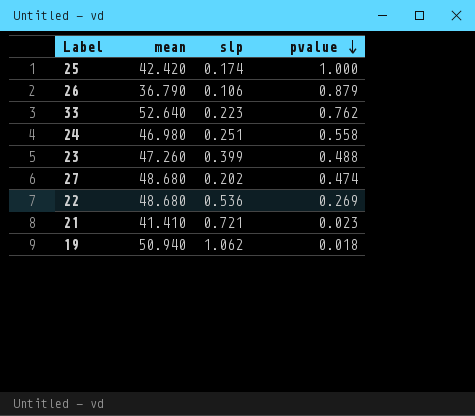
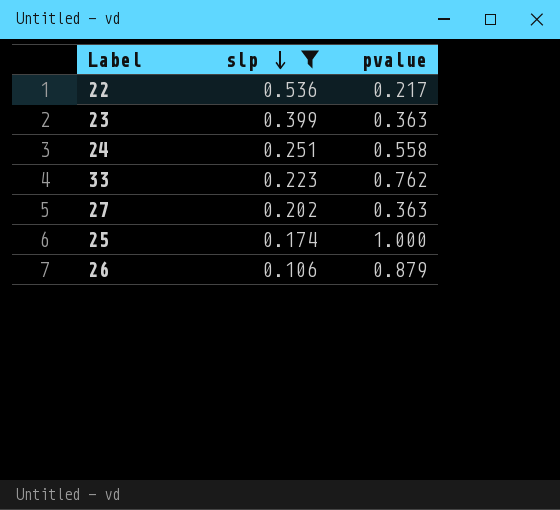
filter: none -> slp <= 0.536
row order: pvalue descending -> slp descending
column mean | position: 2 -> none
22 | pvalue: 0.269 -> 0.217
23 | pvalue: 0.488 -> 0.363
27 | pvalue: 0.474 -> 0.363

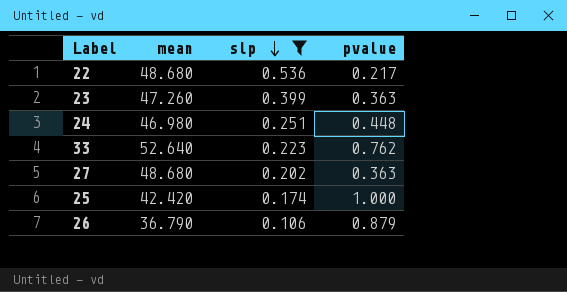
column mean | position: none -> 2
24 | pvalue: 0.558 -> 0.448

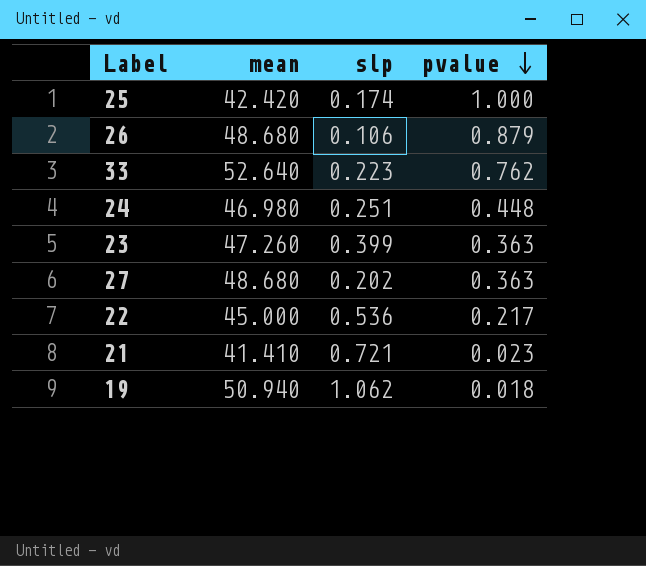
filter: slp <= 0.536 -> none
row order: slp descending -> pvalue descending
26 | mean: 36.790 -> 48.680
22 | mean: 48.680 -> 45.000

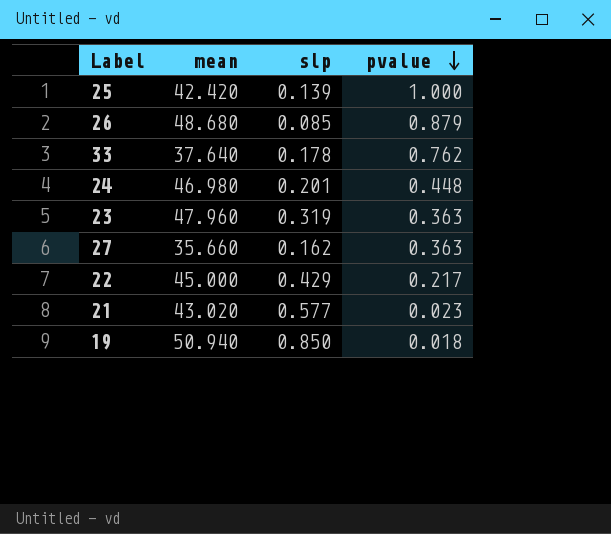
25 | slp: 0.174 -> 0.139
26 | slp: 0.106 -> 0.085
33 | mean: 52.640 -> 37.640
33 | slp: 0.223 -> 0.178
24 | slp: 0.251 -> 0.201
23 | mean: 47.260 -> 47.960
23 | slp: 0.399 -> 0.319
27 | mean: 48.680 -> 35.660
27 | slp: 0.202 -> 0.162
22 | slp: 0.536 -> 0.429
21 | mean: 41.410 -> 43.020
21 | slp: 0.721 -> 0.577
19 | slp: 1.062 -> 0.850

